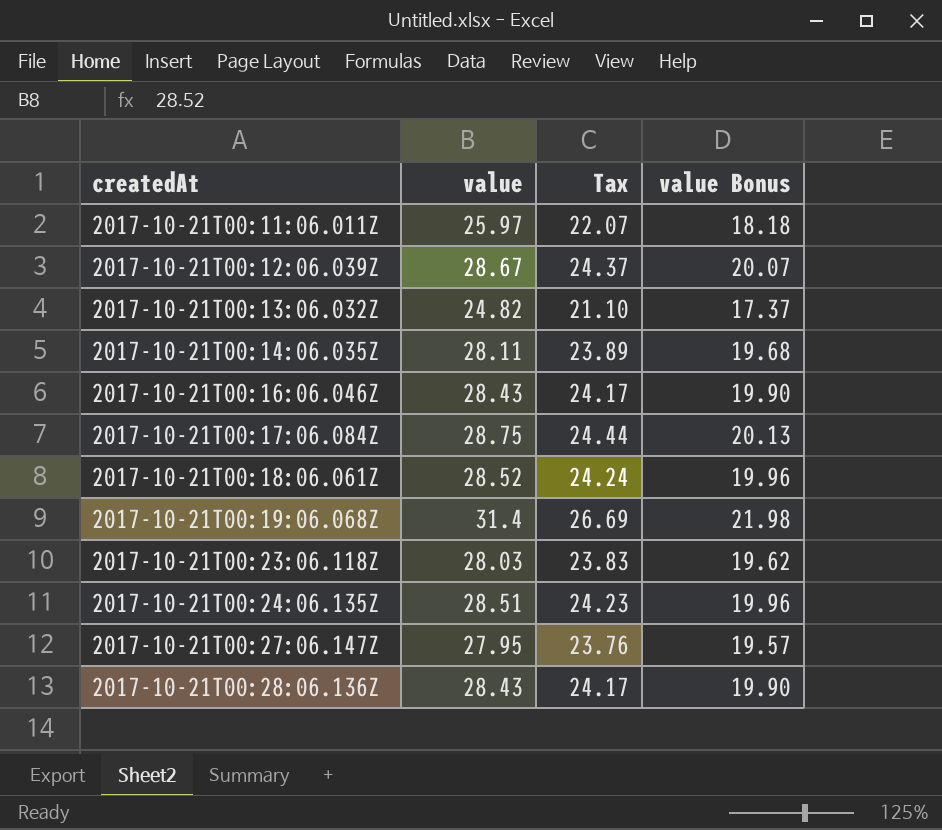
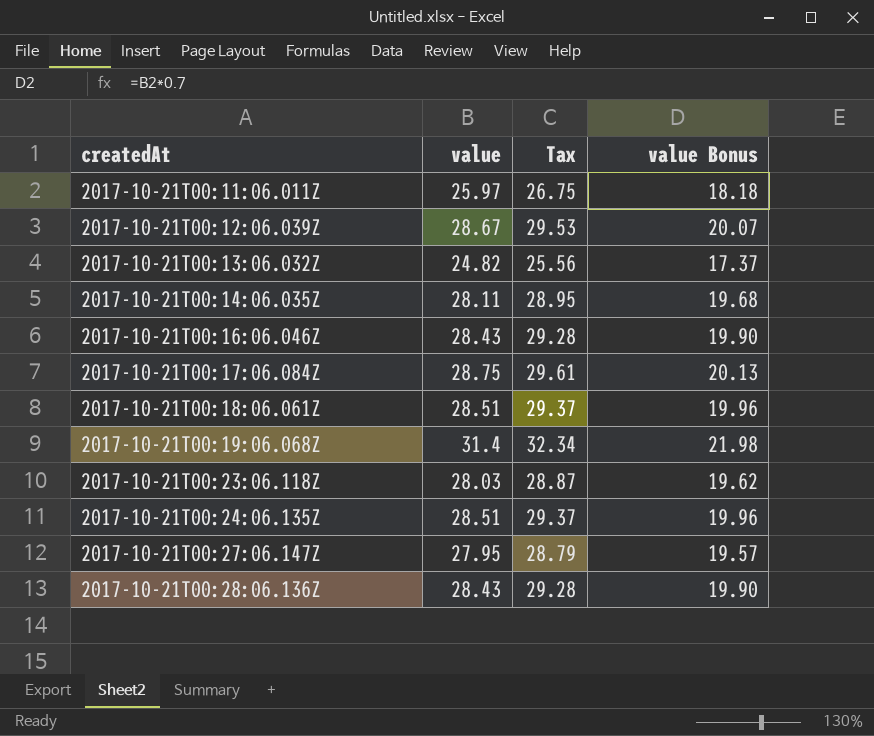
column Tax | formula: [value] * 0.85 -> [value] * 1.03
2017-10-21T00:18:06.061Z | value: 28.52 -> 28.51

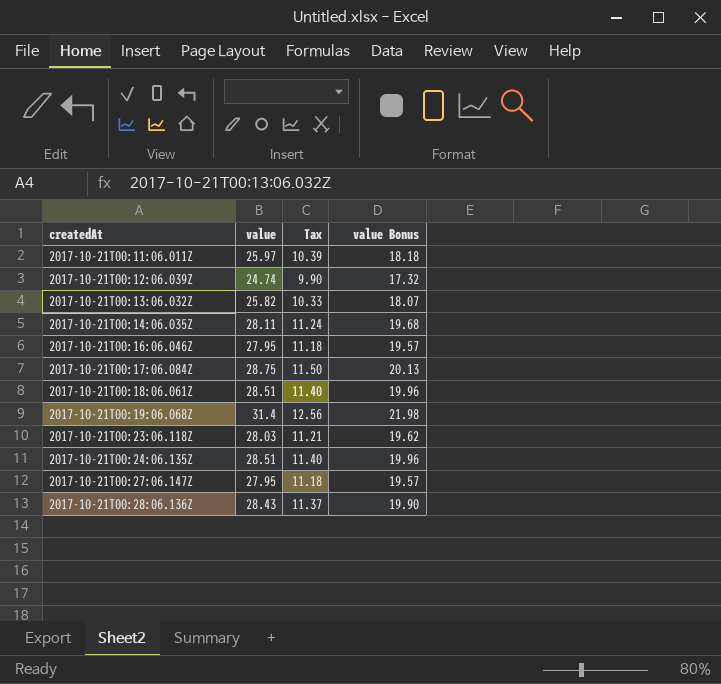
column Tax | formula: [value] * 1.03 -> [value] * 0.4
2017-10-21T00:12:06.039Z | value: 28.67 -> 24.74
2017-10-21T00:12:06.039Z | value Bonus: 20.07 -> 17.32
2017-10-21T00:13:06.032Z | value: 24.82 -> 25.82
2017-10-21T00:13:06.032Z | value Bonus: 17.37 -> 18.07
2017-10-21T00:16:06.046Z | value: 28.43 -> 27.95
2017-10-21T00:16:06.046Z | value Bonus: 19.90 -> 19.57

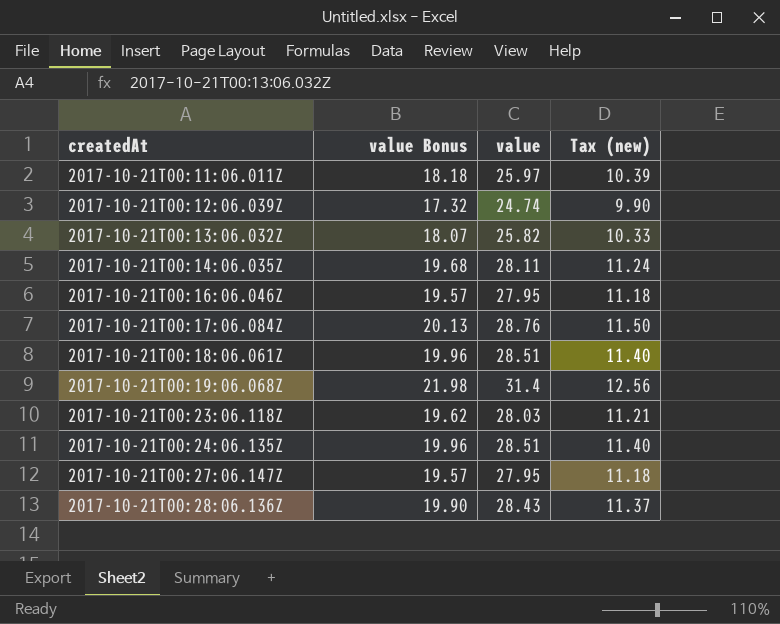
column value Bonus | position: 4 -> 2
column name: Tax -> Tax (new)
2017-10-21T00:17:06.084Z | value: 28.75 -> 28.76

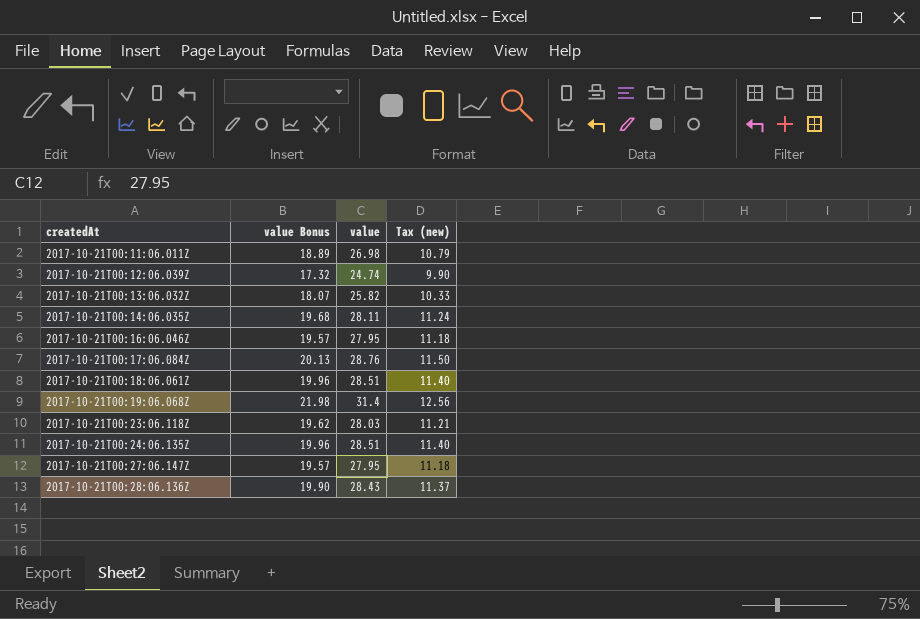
2017-10-21T00:11:06.011Z | value Bonus: 18.18 -> 18.89
2017-10-21T00:11:06.011Z | value: 25.97 -> 26.98
2017-10-21T00:11:06.011Z | Tax (new): 10.39 -> 10.79

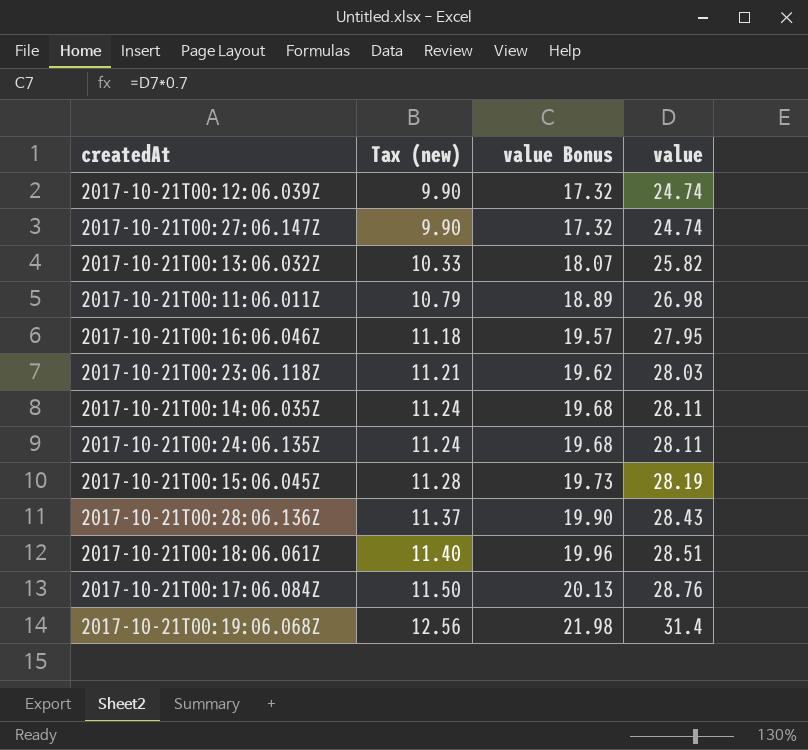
row order: createdAt ascending -> Tax (new) ascending
column Tax (new) | position: 4 -> 2
2017-10-21T00:27:06.147Z | Tax (new): 11.18 -> 9.90
2017-10-21T00:27:06.147Z | value Bonus: 19.57 -> 17.32
2017-10-21T00:27:06.147Z | value: 27.95 -> 24.74
2017-10-21T00:24:06.135Z | Tax (new): 11.40 -> 11.24
2017-10-21T00:24:06.135Z | value Bonus: 19.96 -> 19.68
2017-10-21T00:24:06.135Z | value: 28.51 -> 28.11
row 2017-10-21T00:15:06.045Z: none -> 11.28 | 19.73 | 28.19

